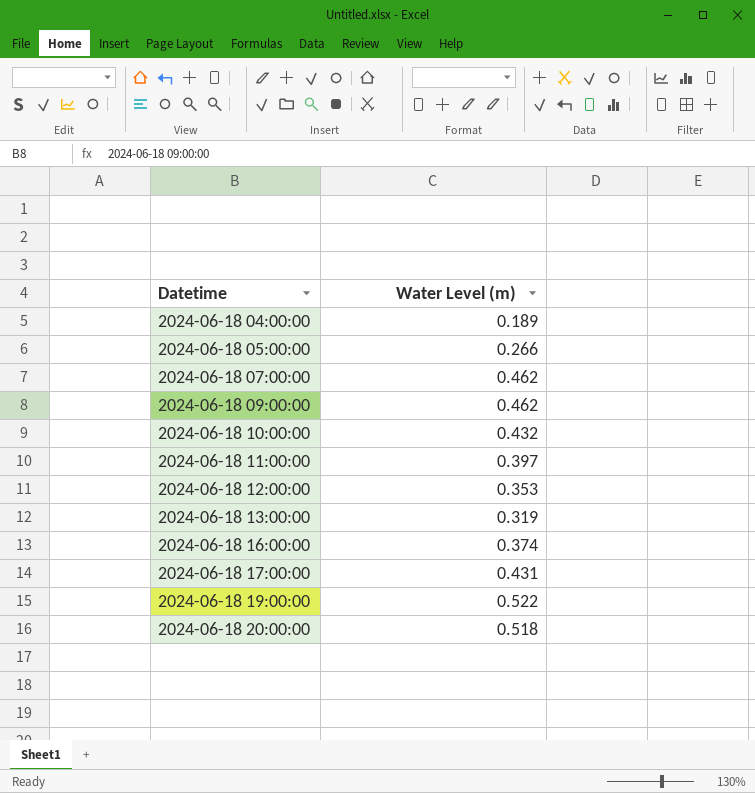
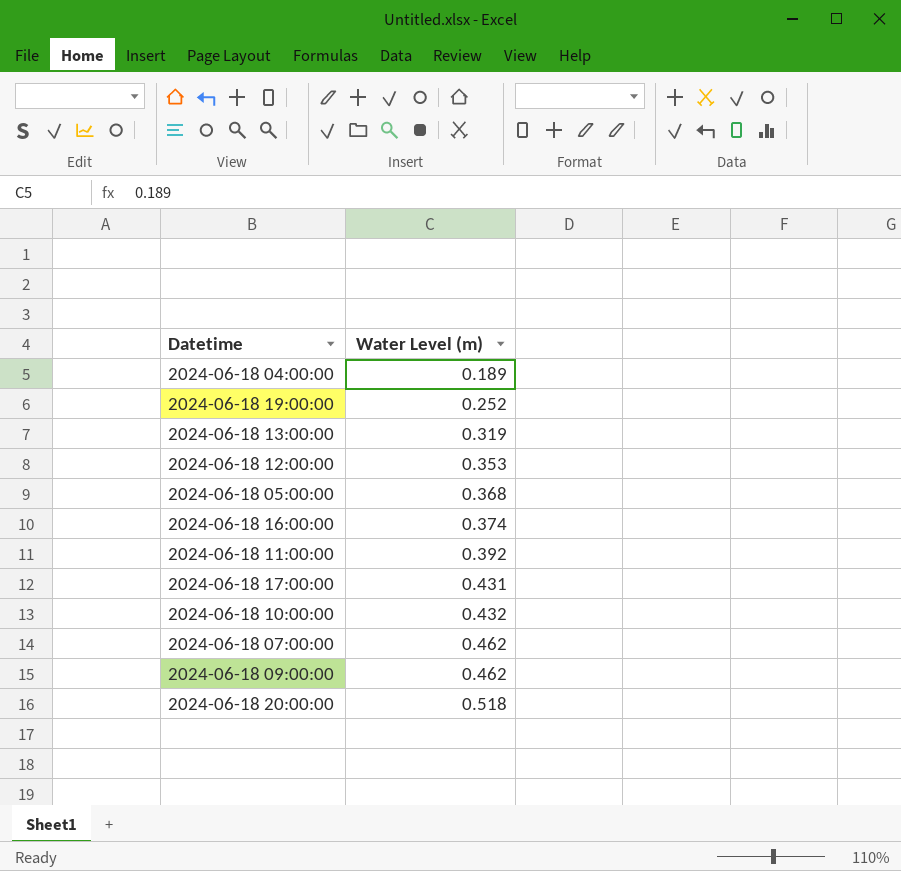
row order: Datetime ascending -> Water Level (m) ascending
2024-06-18 19:00:00 | Water Level (m): 0.522 -> 0.252
2024-06-18 05:00:00 | Water Level (m): 0.266 -> 0.368
2024-06-18 11:00:00 | Water Level (m): 0.397 -> 0.392

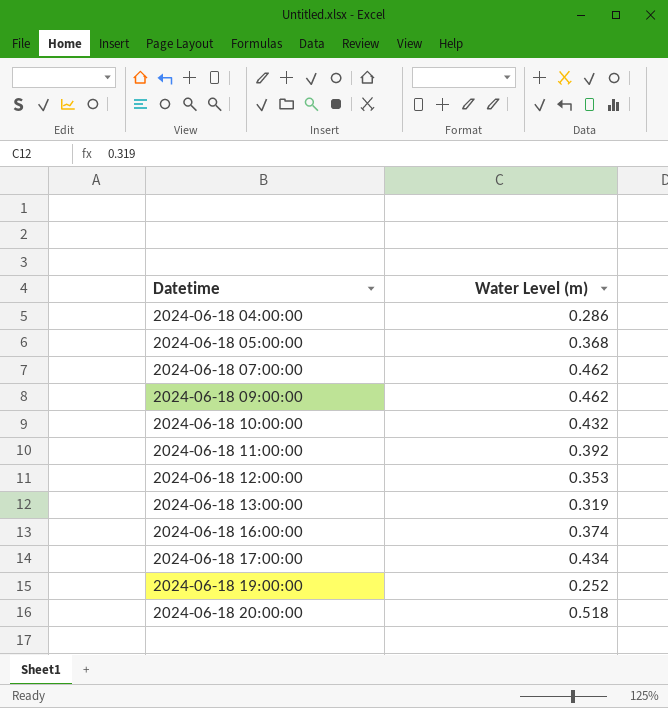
row order: Water Level (m) ascending -> Datetime ascending
2024-06-18 04:00:00 | Water Level (m): 0.189 -> 0.286
2024-06-18 17:00:00 | Water Level (m): 0.431 -> 0.434

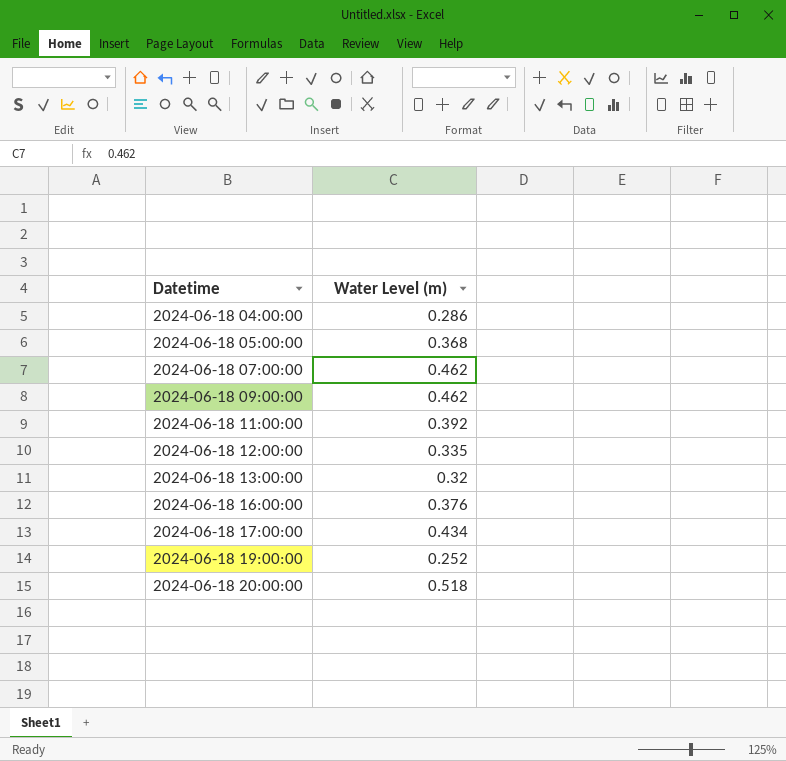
row 2024-06-18 10:00:00: 0.432 -> none
2024-06-18 12:00:00 | Water Level (m): 0.353 -> 0.335
2024-06-18 13:00:00 | Water Level (m): 0.319 -> 0.32
2024-06-18 16:00:00 | Water Level (m): 0.374 -> 0.376

